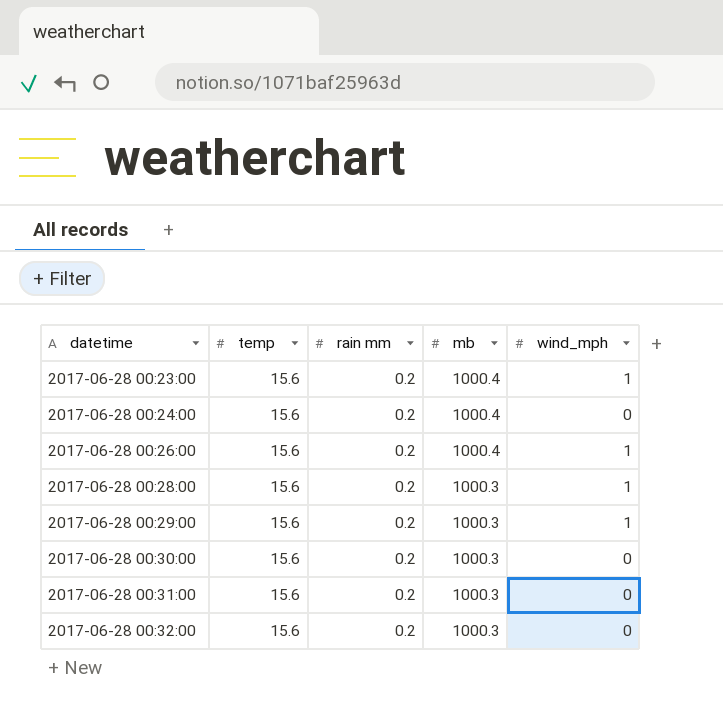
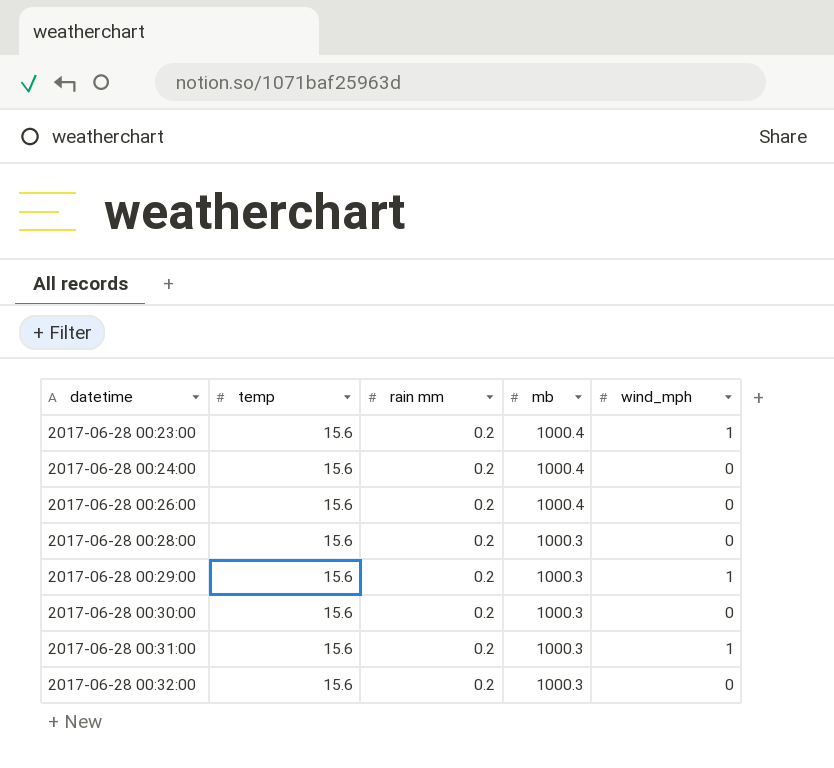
2017-06-28 00:26:00 | wind_mph: 1 -> 0
2017-06-28 00:28:00 | wind_mph: 1 -> 0
2017-06-28 00:31:00 | wind_mph: 0 -> 1

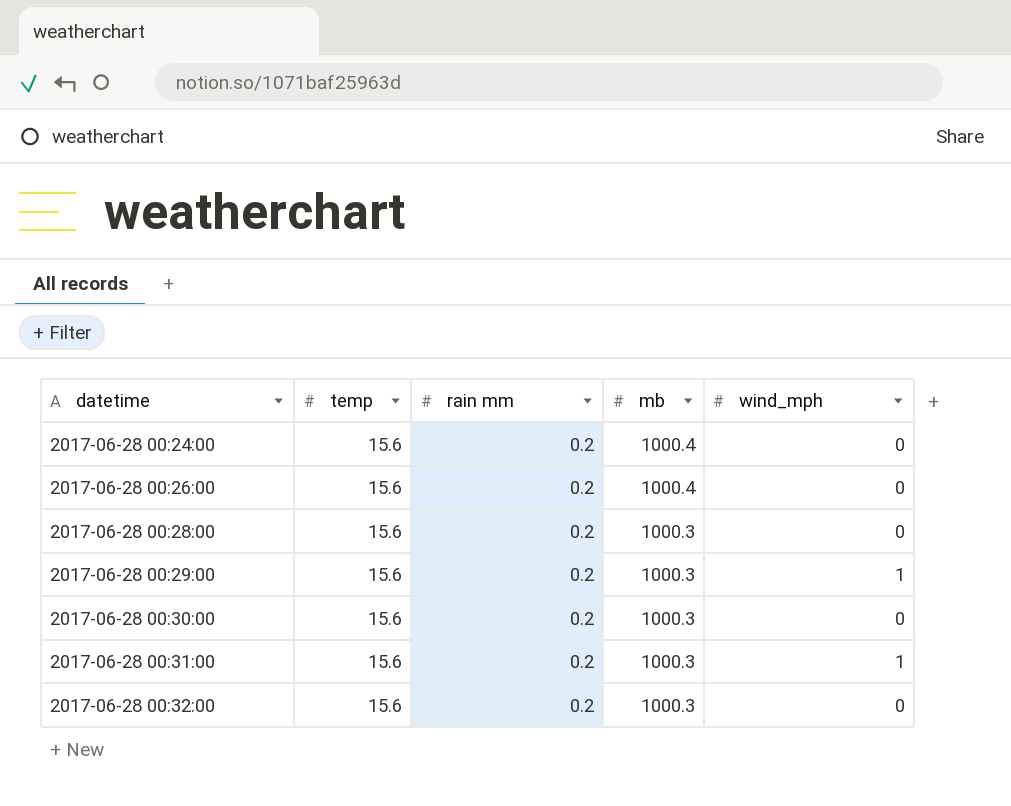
row 2017-06-28 00:23:00: 15.6 | 0.2 | 1000.4 | 1 -> none

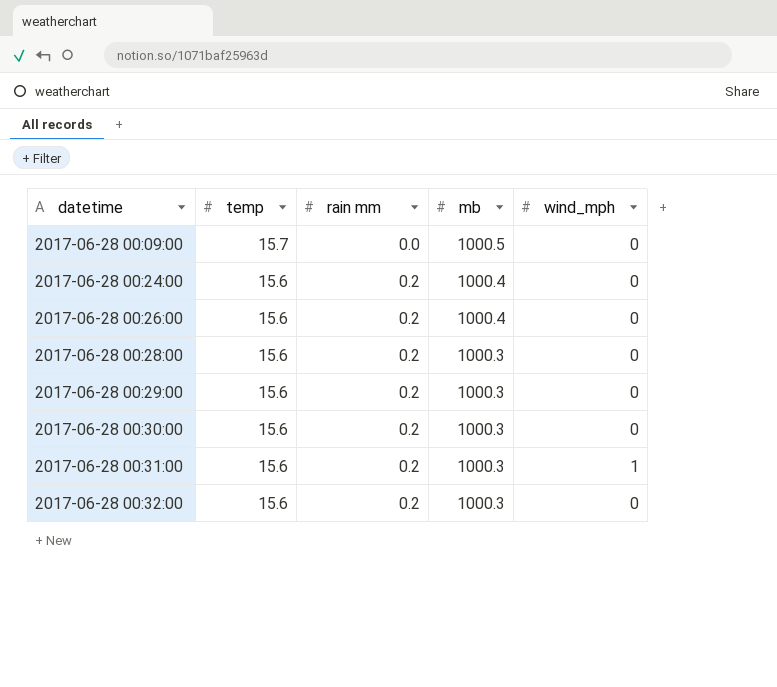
row 2017-06-28 00:09:00: none -> 15.7 | 0.0 | 1000.5 | 0
2017-06-28 00:29:00 | wind_mph: 1 -> 0

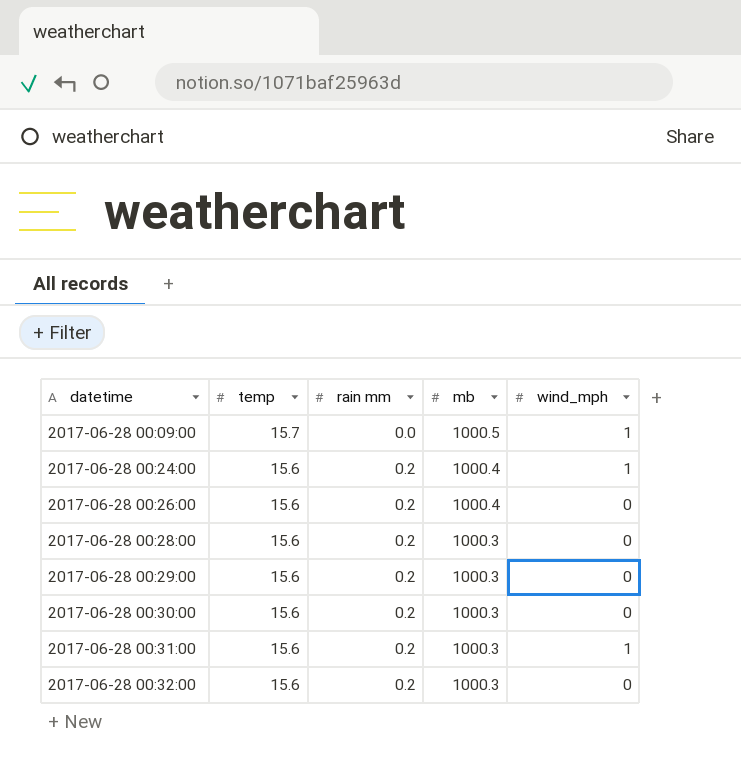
2017-06-28 00:09:00 | wind_mph: 0 -> 1
2017-06-28 00:24:00 | wind_mph: 0 -> 1

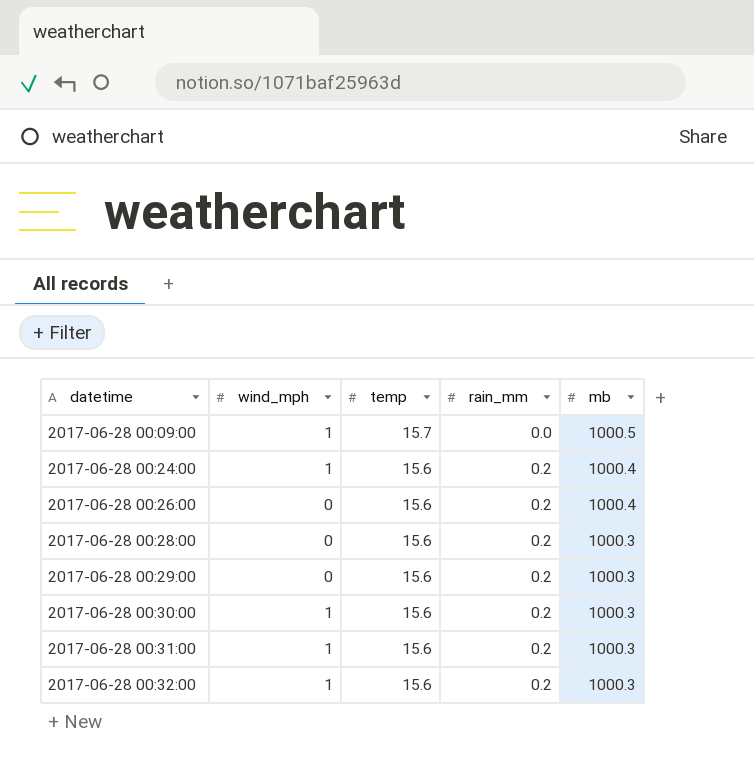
column wind_mph | position: 5 -> 2
column name: rain mm -> rain_mm
2017-06-28 00:30:00 | wind_mph: 0 -> 1
2017-06-28 00:32:00 | wind_mph: 0 -> 1

